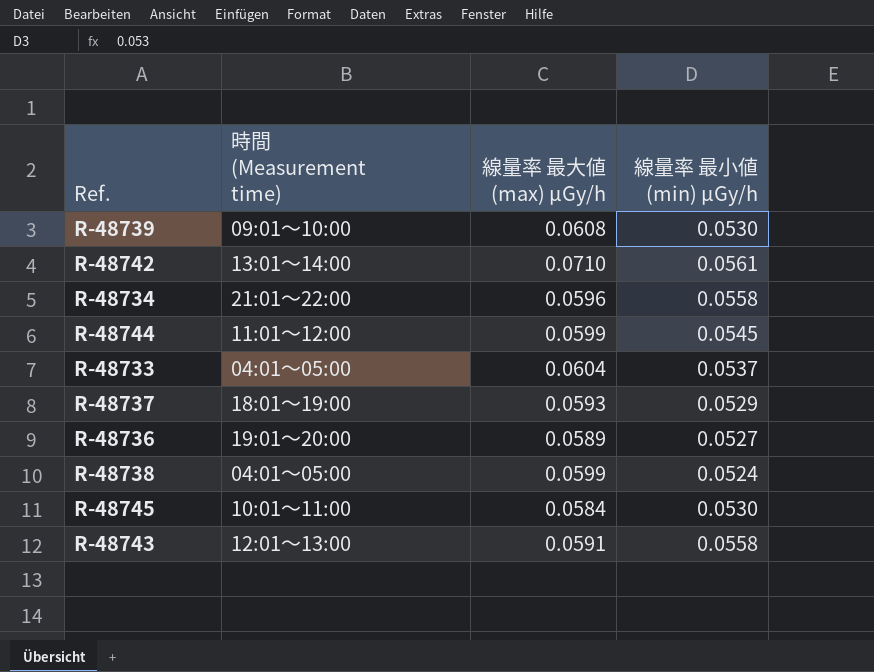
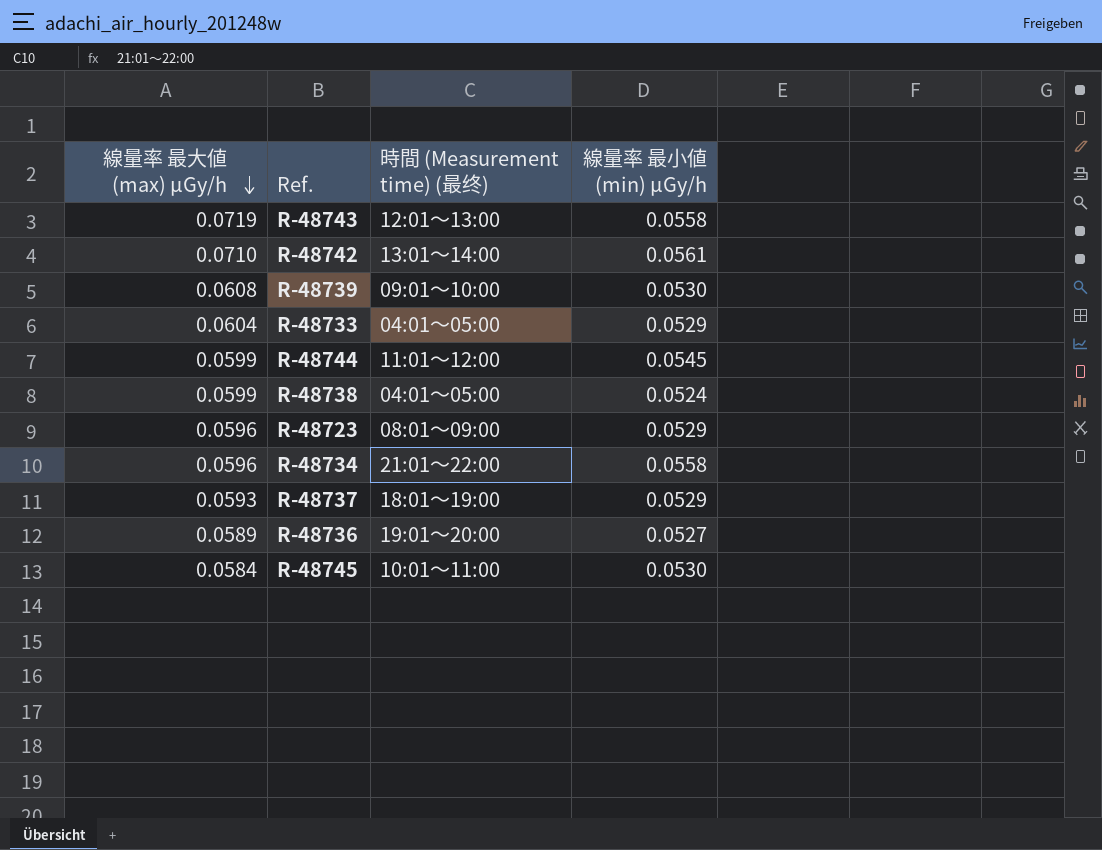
row order: none -> 線量率 最大値 (max) μGy/h descending
column 線量率 最大値 (max) μGy/h | position: 3 -> 1
column name: 時間 (Measurement time) -> 時間 (Measurement time) (最终)
R-48743 | 線量率 最大値 (max) μGy/h: 0.0591 -> 0.0719
R-48733 | 線量率 最小値 (min) μGy/h: 0.0537 -> 0.0529
row R-48723: none -> 0.0596 | 08:01～09:00 | 0.0529

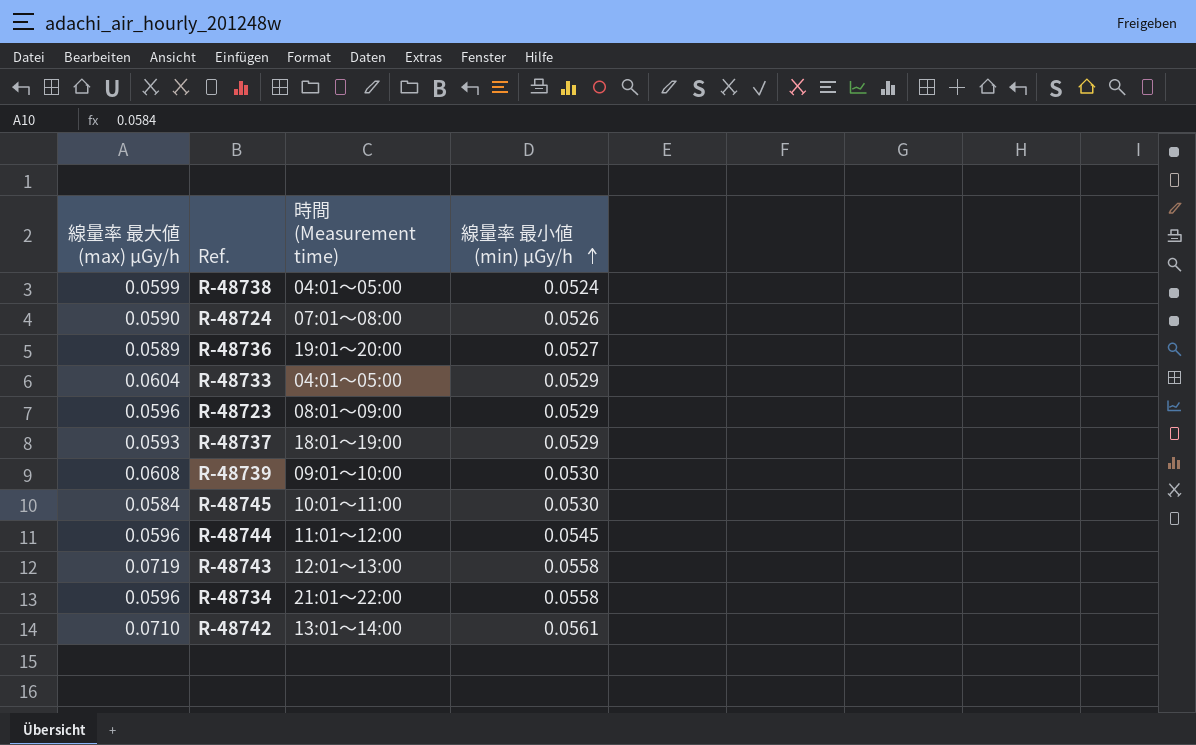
row order: 線量率 最大値 (max) μGy/h descending -> 線量率 最小値 (min) μGy/h ascending
column name: 時間 (Measurement time) (最终) -> 時間 (Measurement time)
row R-48724: none -> 0.0590 | 07:01～08:00 | 0.0526
R-48744 | 線量率 最大値 (max) μGy/h: 0.0599 -> 0.0596

